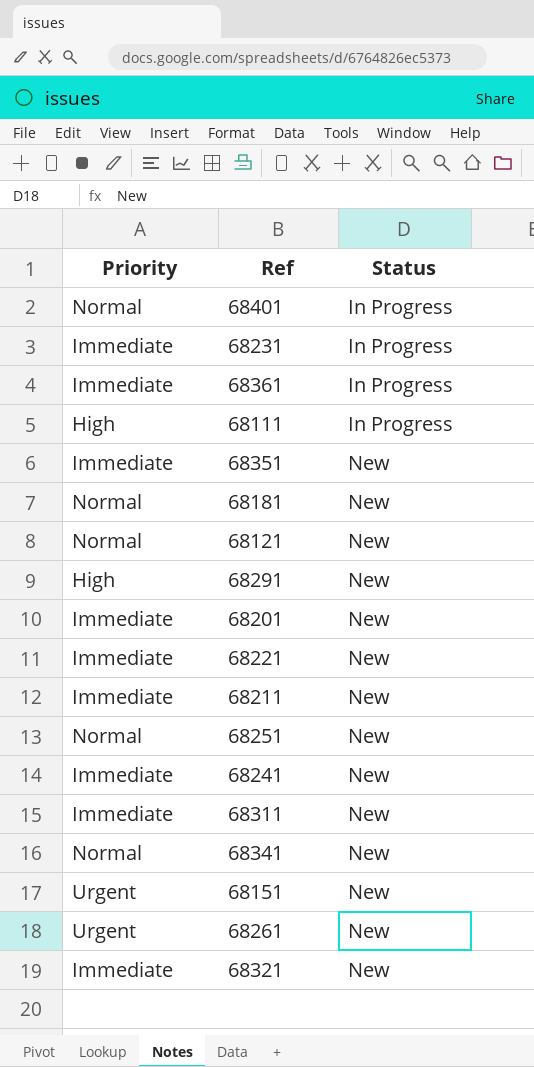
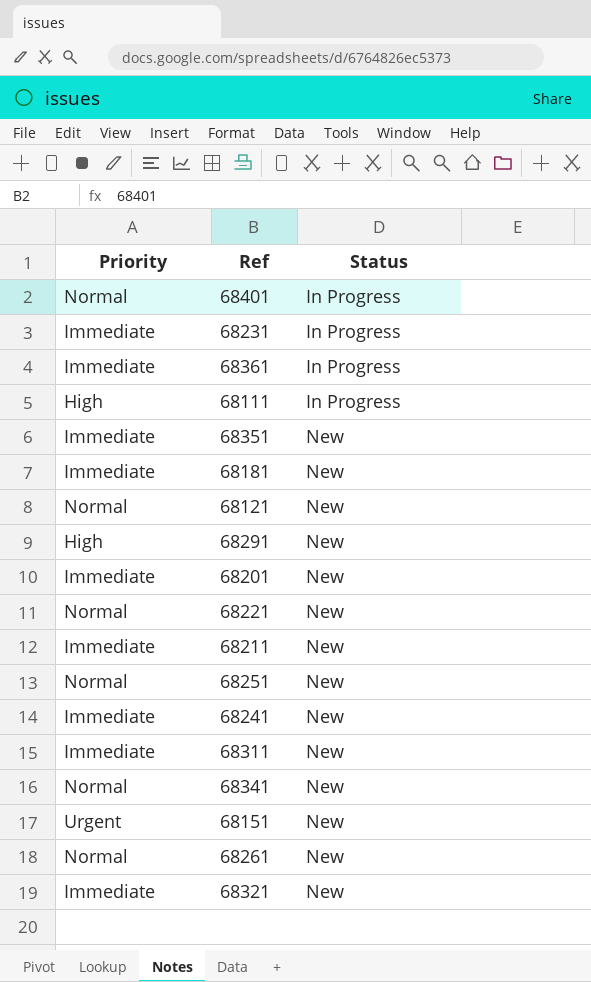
68181 | Priority: Normal -> Immediate
68221 | Priority: Immediate -> Normal
68261 | Priority: Urgent -> Normal

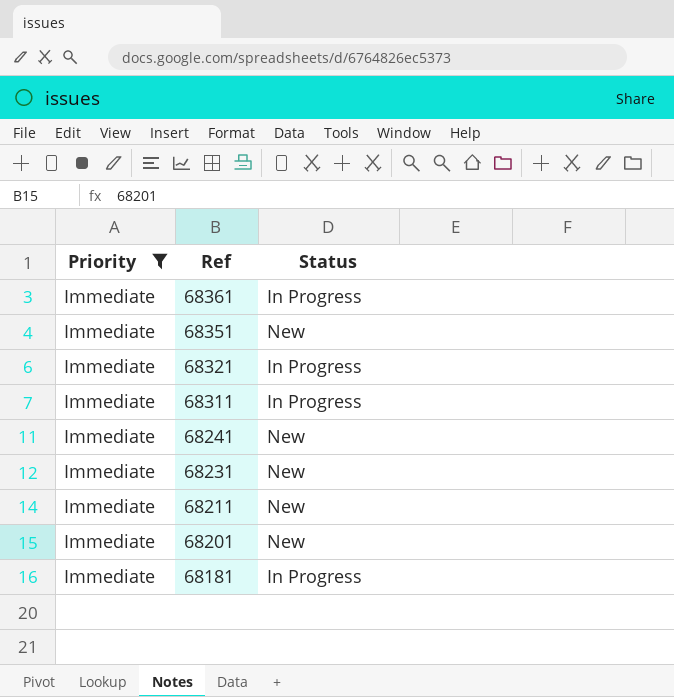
filter: none -> Priority = Immediate
row order: Status ascending -> Ref descending
68321 | Status: New -> In Progress
68311 | Status: New -> In Progress
68231 | Status: In Progress -> New
68181 | Status: New -> In Progress

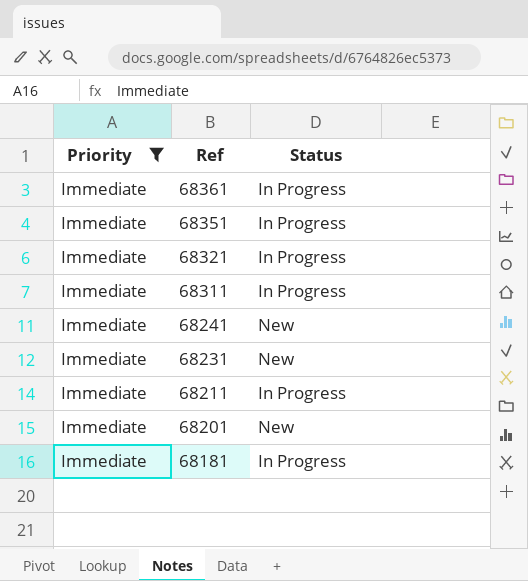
68351 | Status: New -> In Progress
68211 | Status: New -> In Progress

